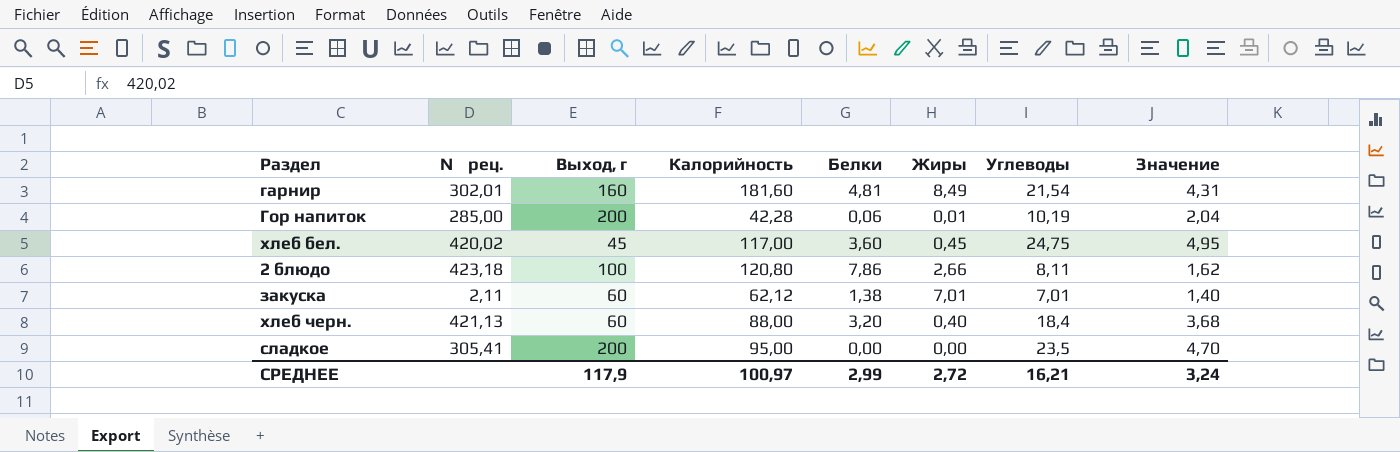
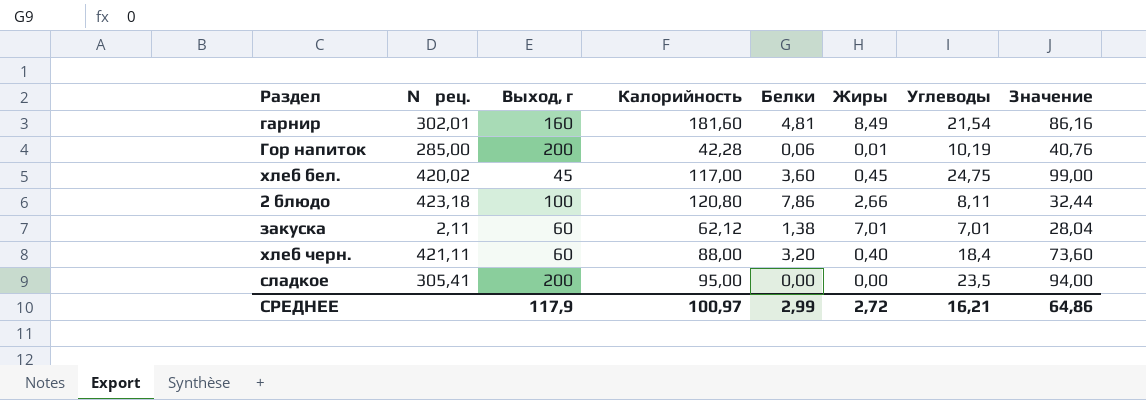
column Значение | formula: [Углеводы] * 0,2 -> [Углеводы] * 4
хлеб черн. | № рец.: 421,13 -> 421,11
СРЕДНЕЕ | Значение: 3,24 -> 64,86

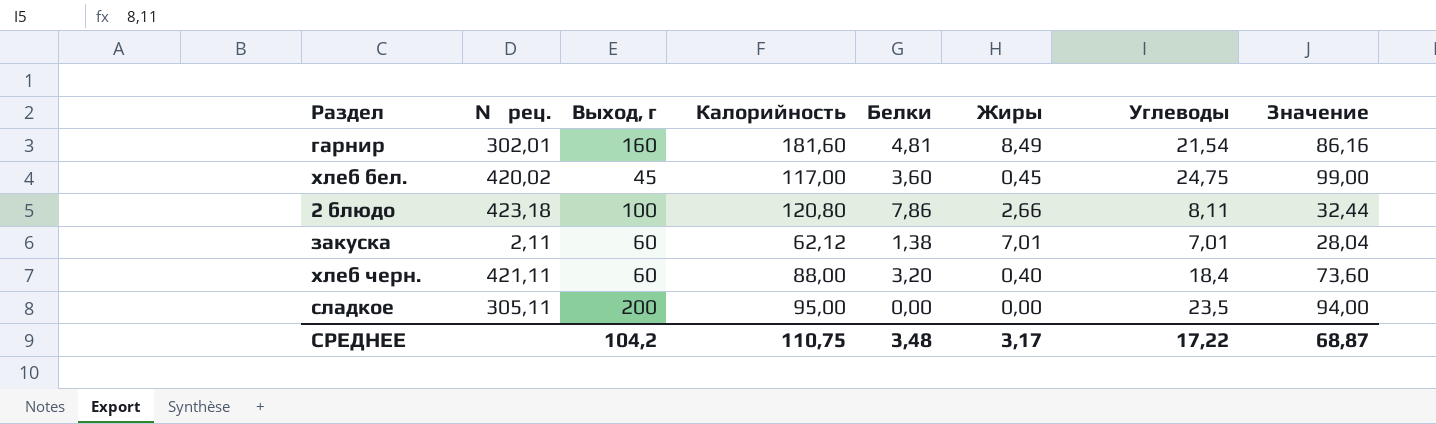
row Гор напиток: 285,00 | 200 | 42,28 | 0,06 | 0,01 | 10,19 | 40,76 -> none
сладкое | № рец.: 305,41 -> 305,11
СРЕДНЕЕ | Выход, г: 117,9 -> 104,2
СРЕДНЕЕ | Калорийность: 100,97 -> 110,75
СРЕДНЕЕ | Белки: 2,99 -> 3,48
СРЕДНЕЕ | Жиры: 2,72 -> 3,17
СРЕДНЕЕ | Углеводы: 16,21 -> 17,22
СРЕДНЕЕ | Значение: 64,86 -> 68,87

